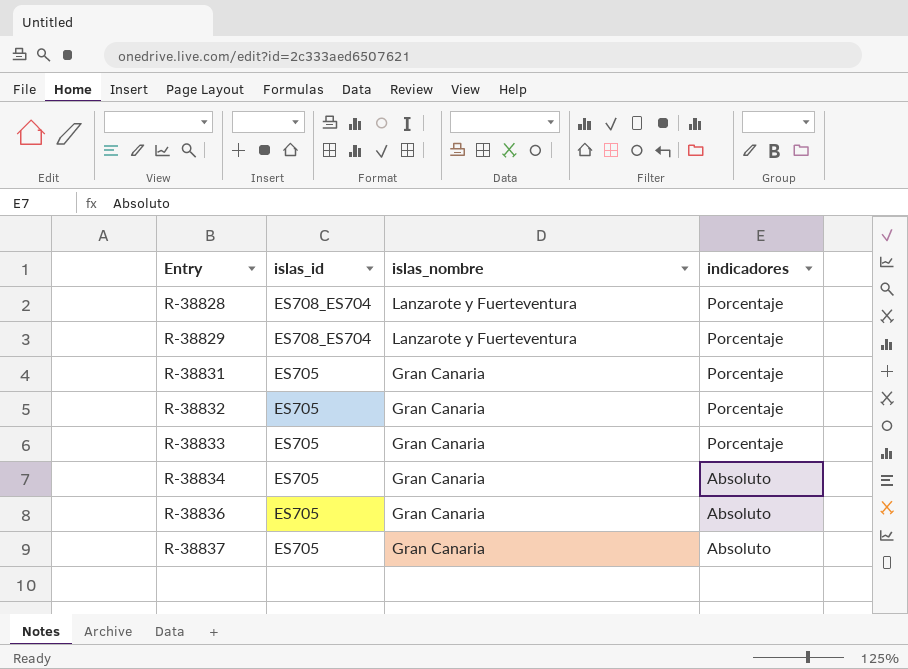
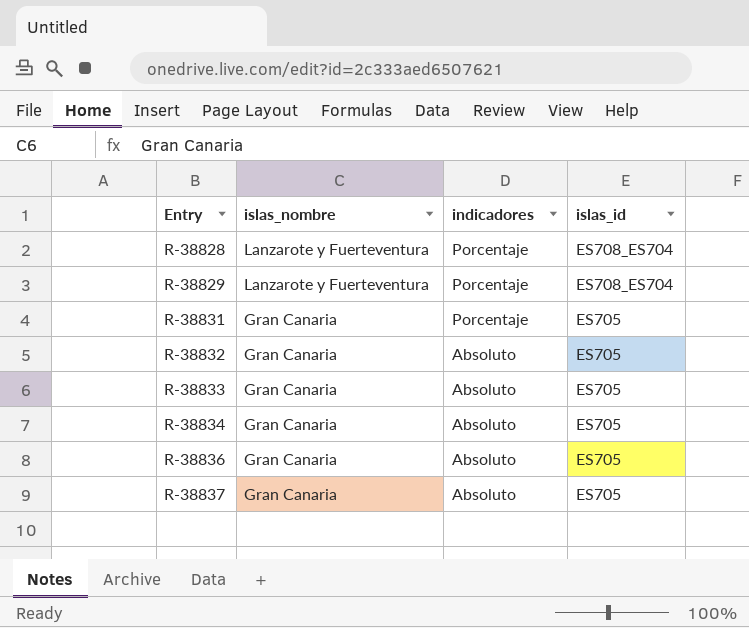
column islas_id | position: 2 -> 4
R-38832 | indicadores: Porcentaje -> Absoluto
R-38833 | indicadores: Porcentaje -> Absoluto

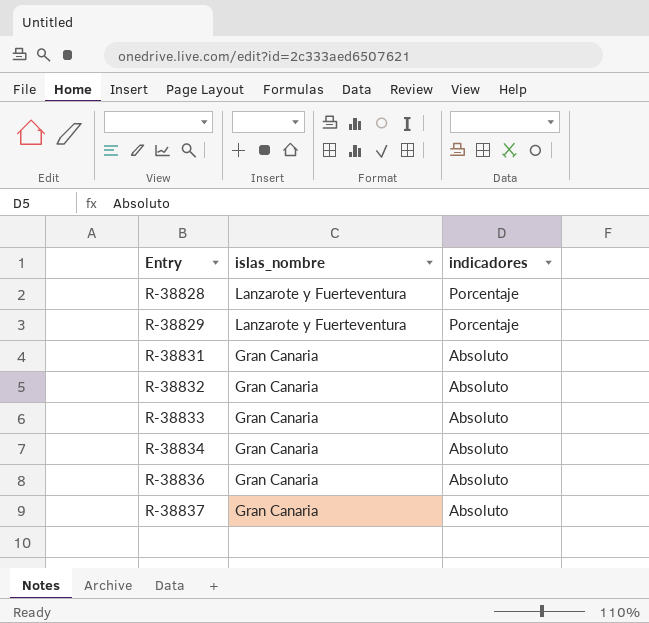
column islas_id | position: 4 -> none
R-38831 | indicadores: Porcentaje -> Absoluto

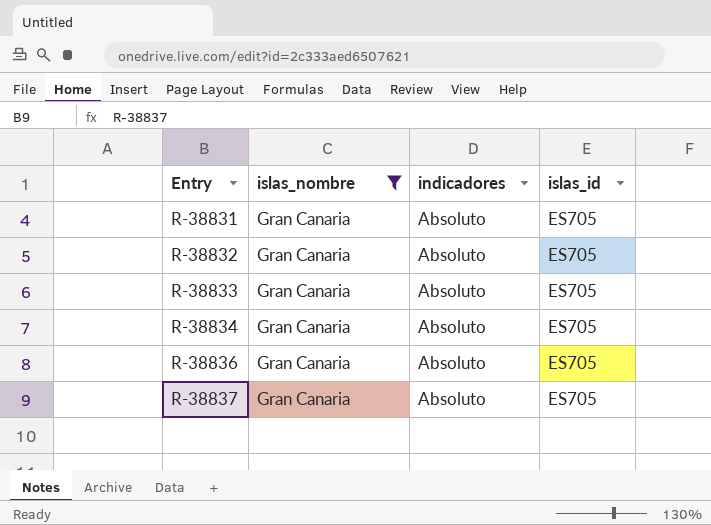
filter: none -> islas_nombre = Gran Canaria
column islas_id | position: none -> 4

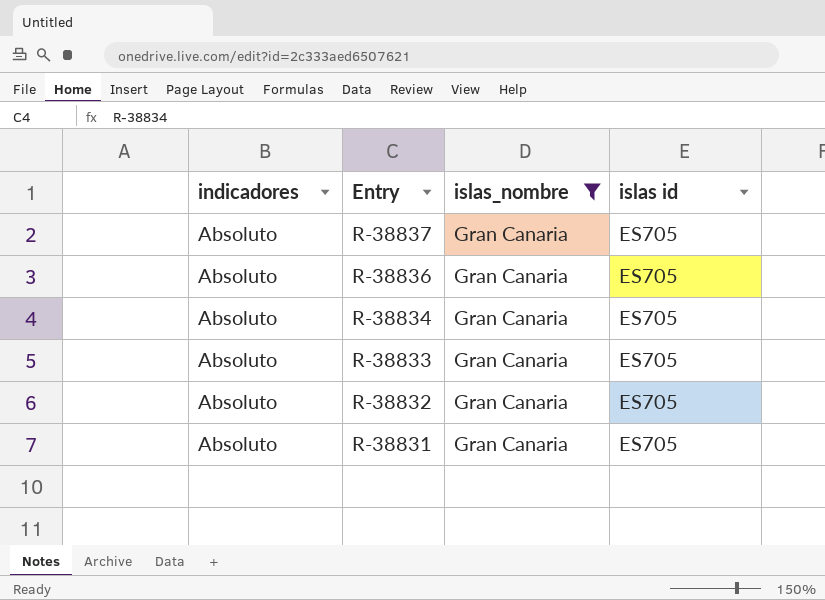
row order: Entry ascending -> Entry descending
column indicadores | position: 3 -> 1
column name: islas_id -> islas id

